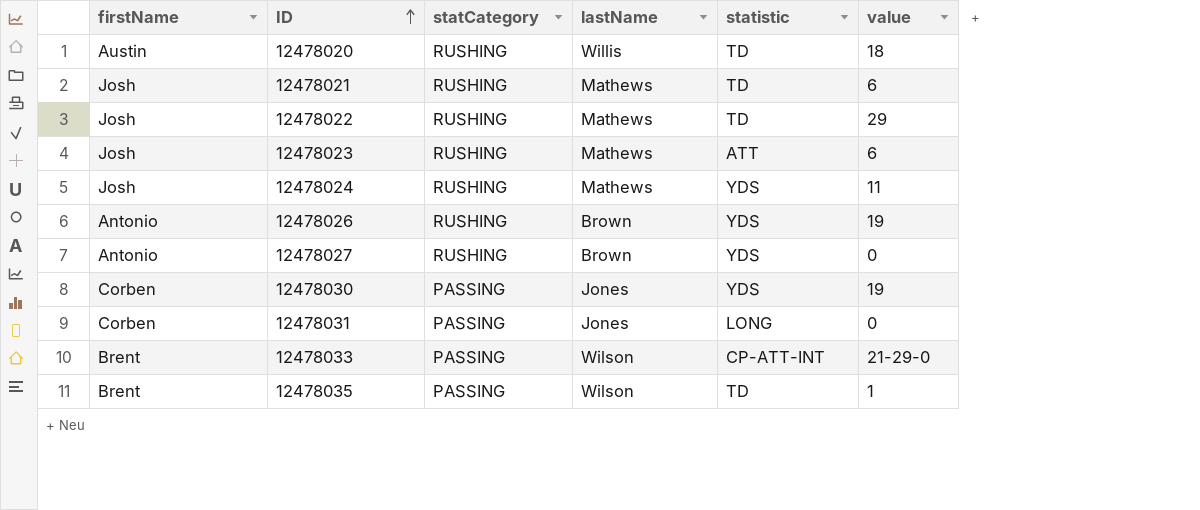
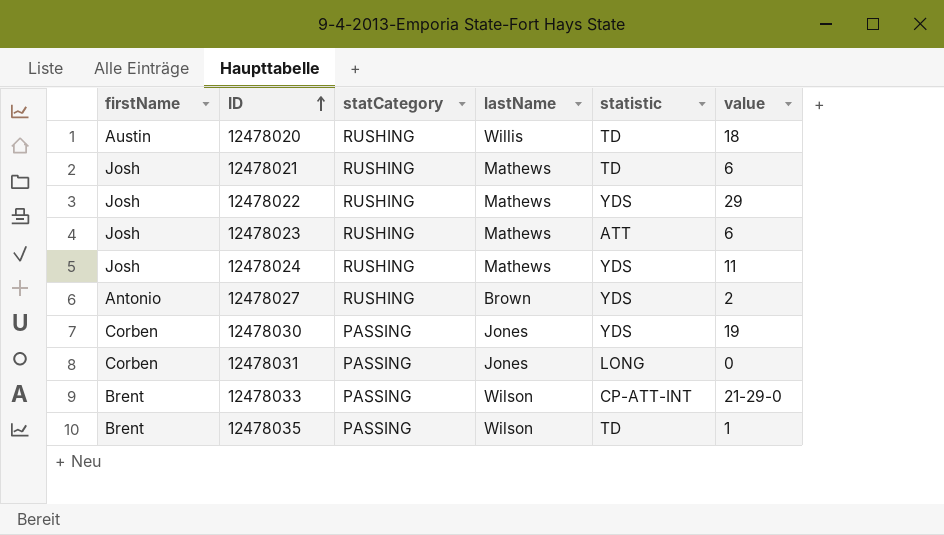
row 12478026: Antonio | RUSHING | Brown | YDS | 19 -> none
12478022 | statistic: TD -> YDS
12478027 | value: 0 -> 2

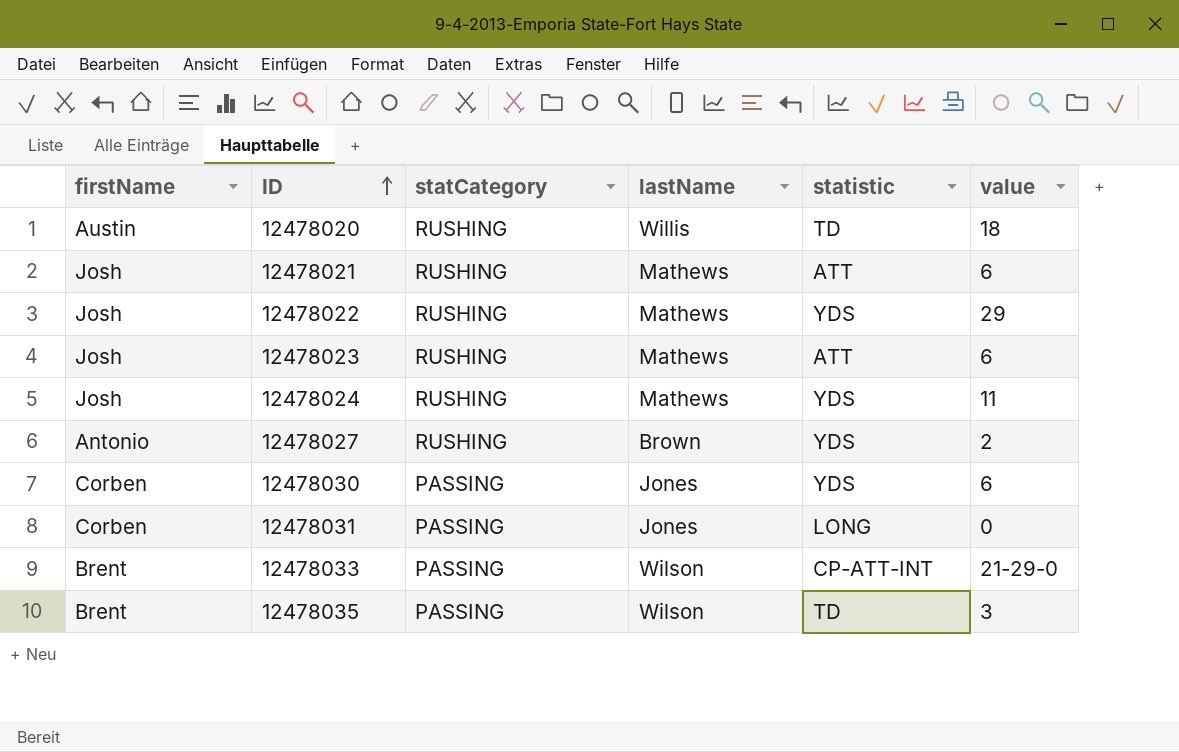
12478021 | statistic: TD -> ATT
12478030 | value: 19 -> 6
12478035 | value: 1 -> 3

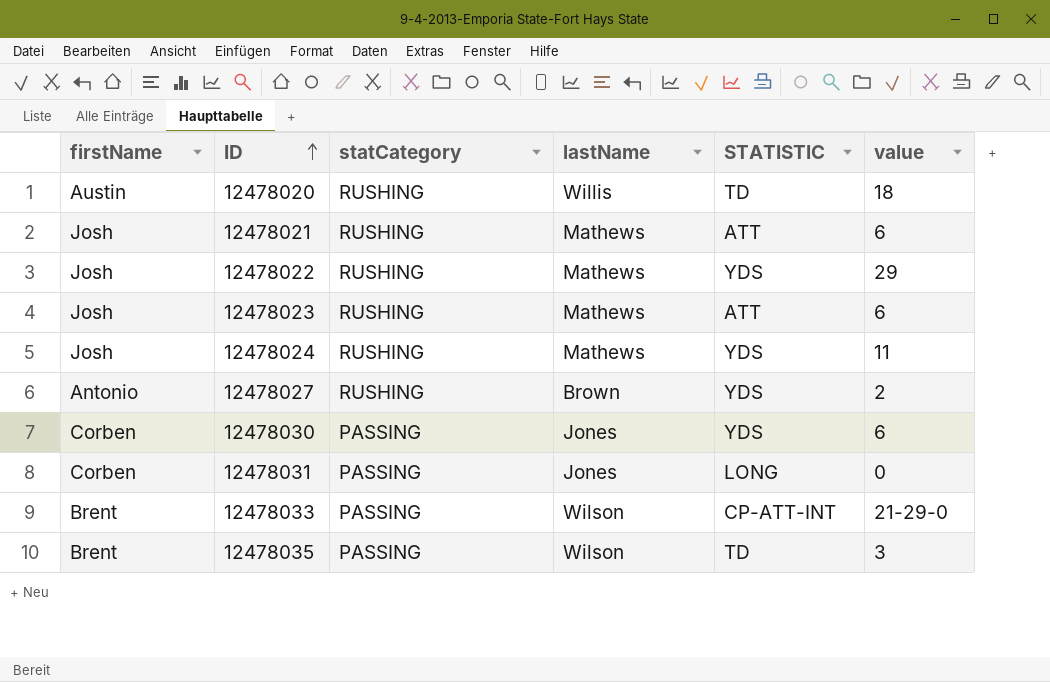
column name: statistic -> STATISTIC

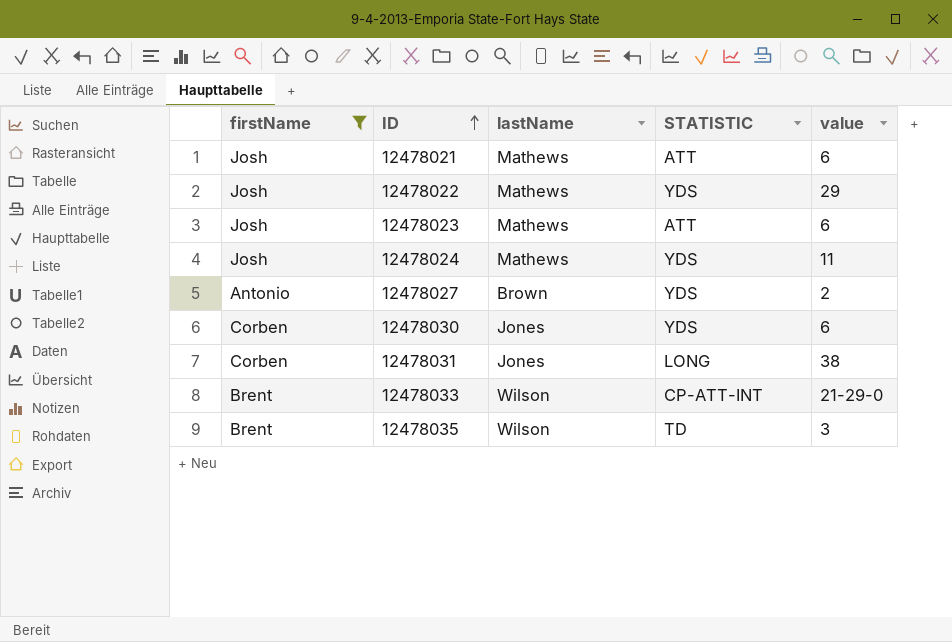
filter: none -> firstName != Austin
column statCategory | position: 3 -> none
12478031 | value: 0 -> 38

